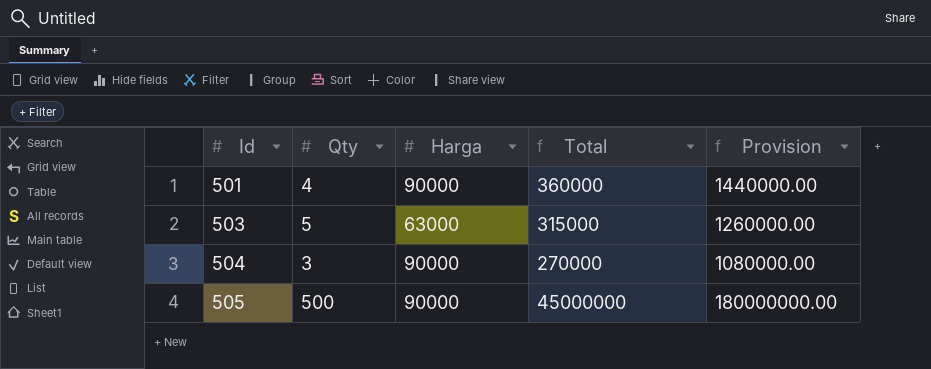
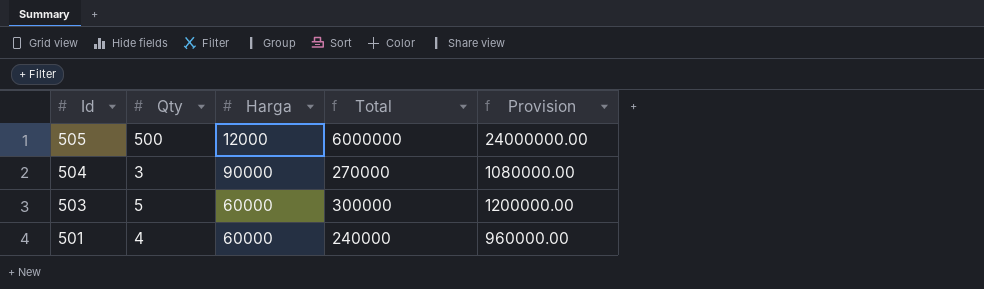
row order: Id ascending -> Id descending
505 | Harga: 90000 -> 12000
505 | Total: 45000000 -> 6000000
505 | Provision: 180000000.00 -> 24000000.00
503 | Harga: 63000 -> 60000
503 | Total: 315000 -> 300000
503 | Provision: 1260000.00 -> 1200000.00
501 | Harga: 90000 -> 60000
501 | Total: 360000 -> 240000
501 | Provision: 1440000.00 -> 960000.00

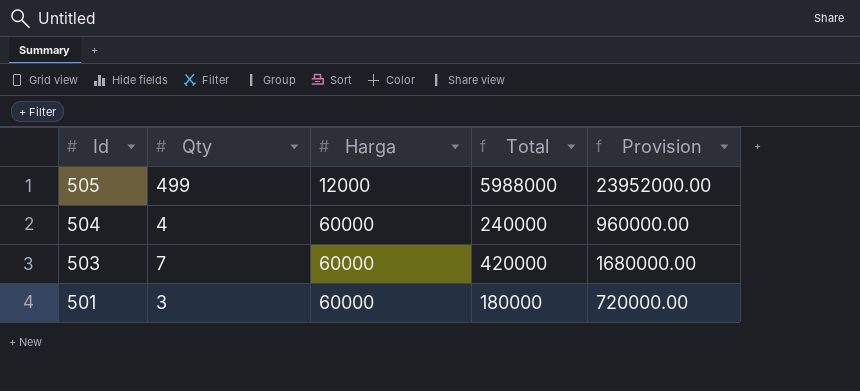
505 | Qty: 500 -> 499
505 | Total: 6000000 -> 5988000
505 | Provision: 24000000.00 -> 23952000.00
504 | Qty: 3 -> 4
504 | Harga: 90000 -> 60000
504 | Total: 270000 -> 240000
504 | Provision: 1080000.00 -> 960000.00
503 | Qty: 5 -> 7
503 | Total: 300000 -> 420000
503 | Provision: 1200000.00 -> 1680000.00
501 | Qty: 4 -> 3
501 | Total: 240000 -> 180000
501 | Provision: 960000.00 -> 720000.00

